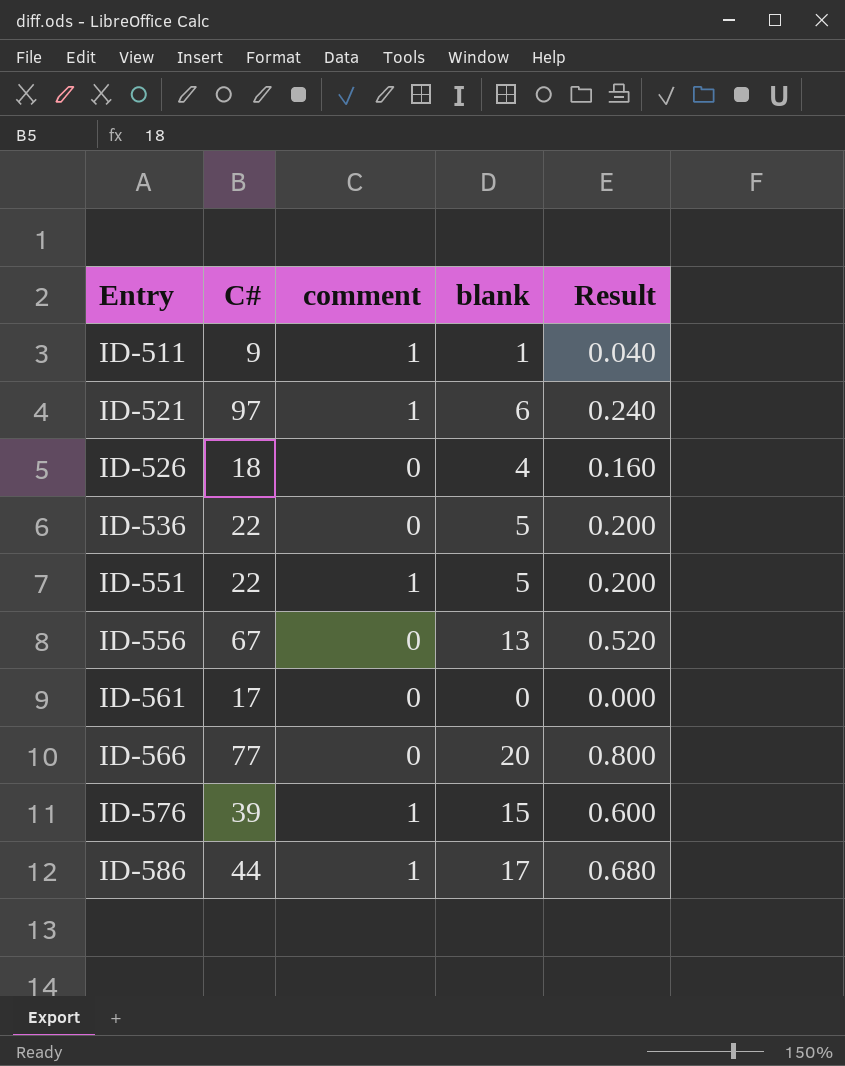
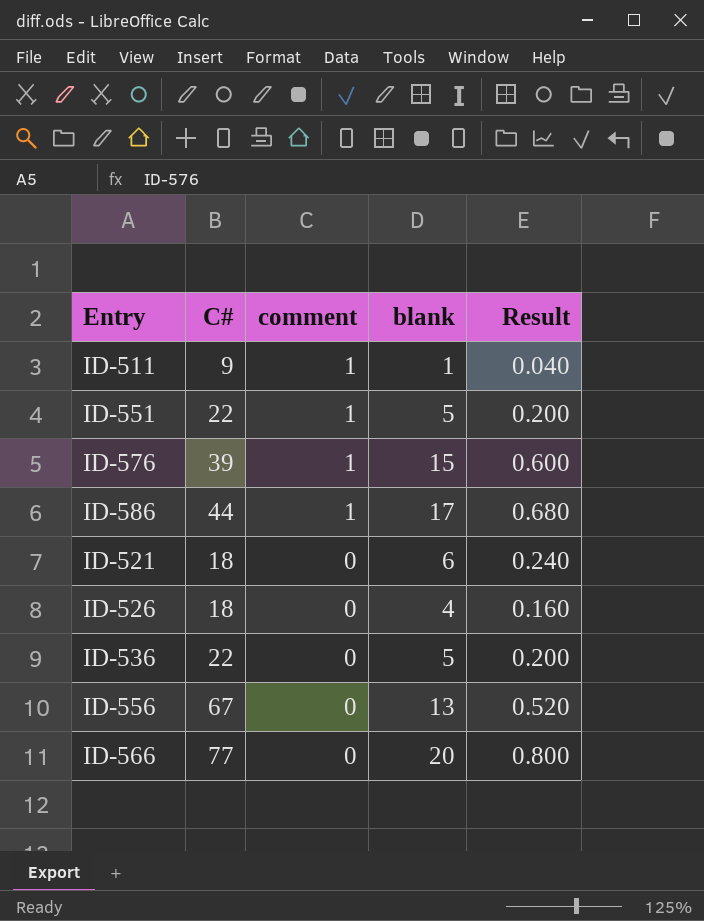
row order: Entry ascending -> comment descending
row ID-561: 17 | 0 | 0 | 0.000 -> none
ID-521 | C#: 97 -> 18
ID-521 | comment: 1 -> 0

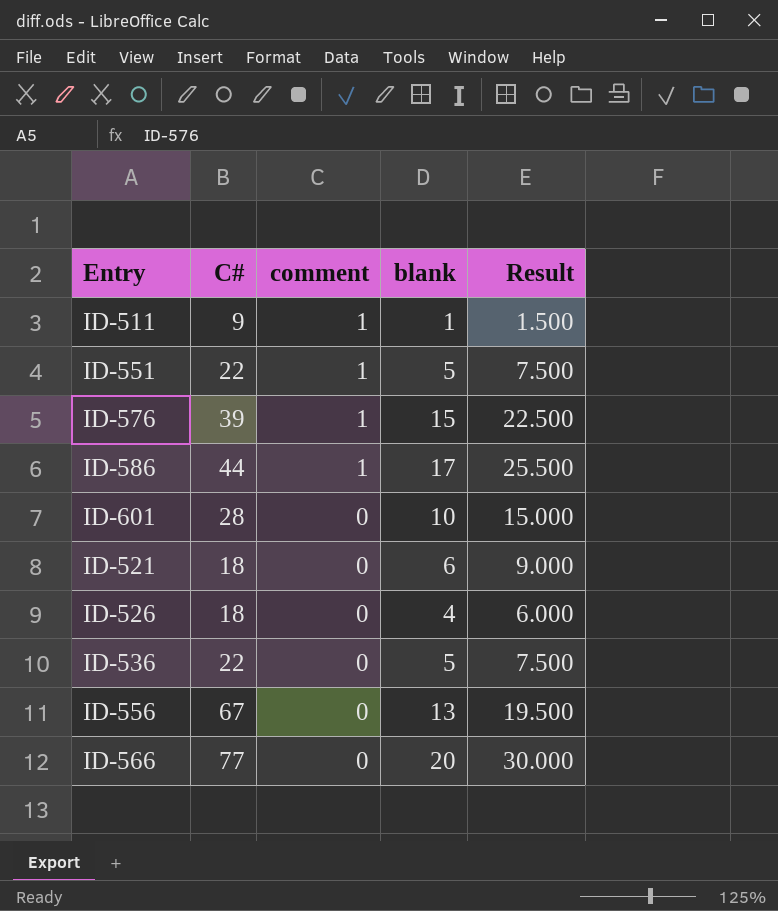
column Result | formula: [blank] * 0.04 -> [blank] * 1.5
row ID-601: none -> 28 | 0 | 10 | 15.000

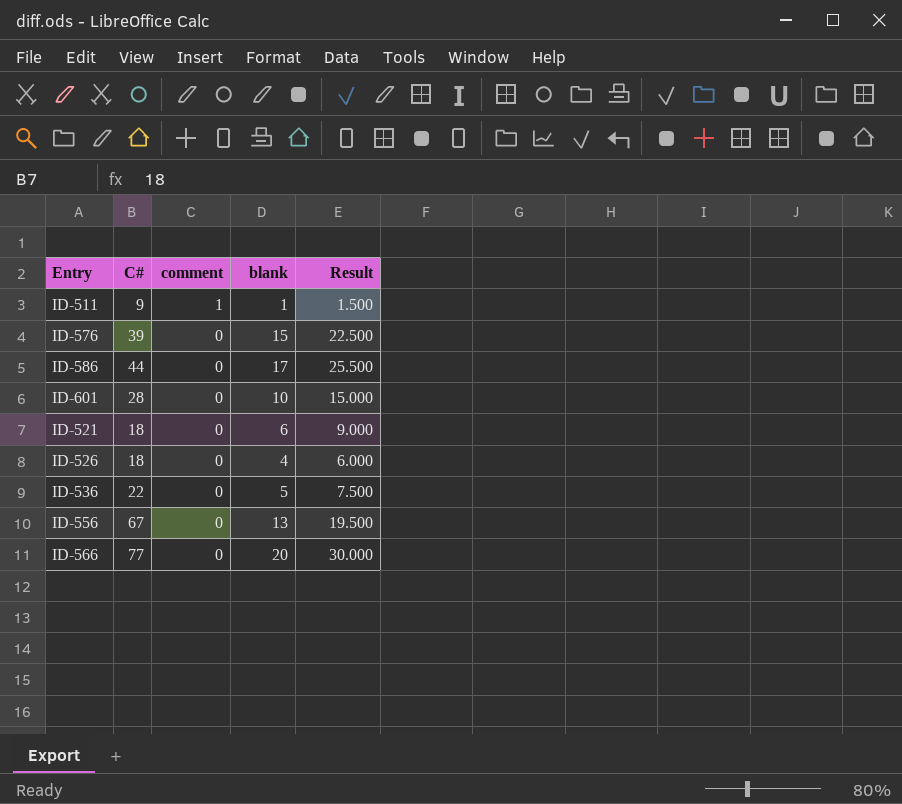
row ID-551: 22 | 1 | 5 | 7.500 -> none
ID-576 | comment: 1 -> 0
ID-586 | comment: 1 -> 0

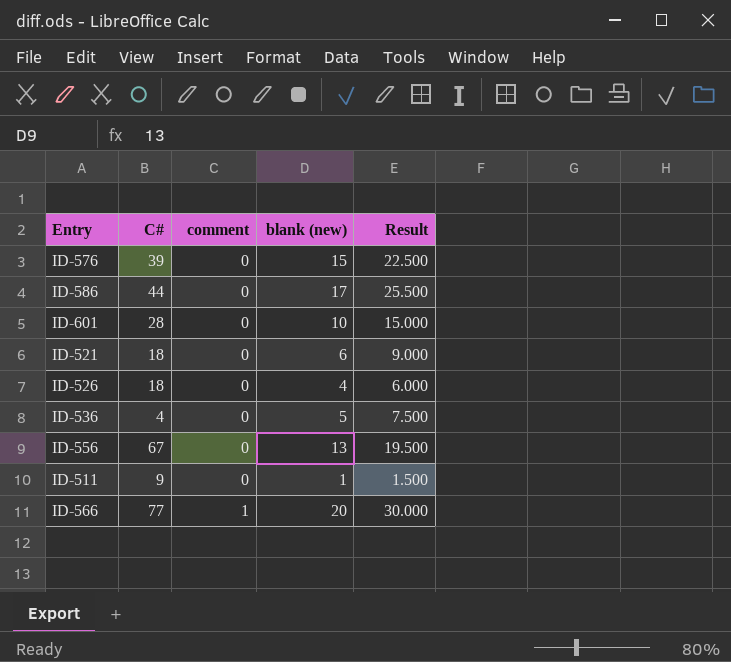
row order: comment descending -> comment ascending
column name: blank -> blank (new)
ID-536 | C#: 22 -> 4
ID-511 | comment: 1 -> 0
ID-566 | comment: 0 -> 1

